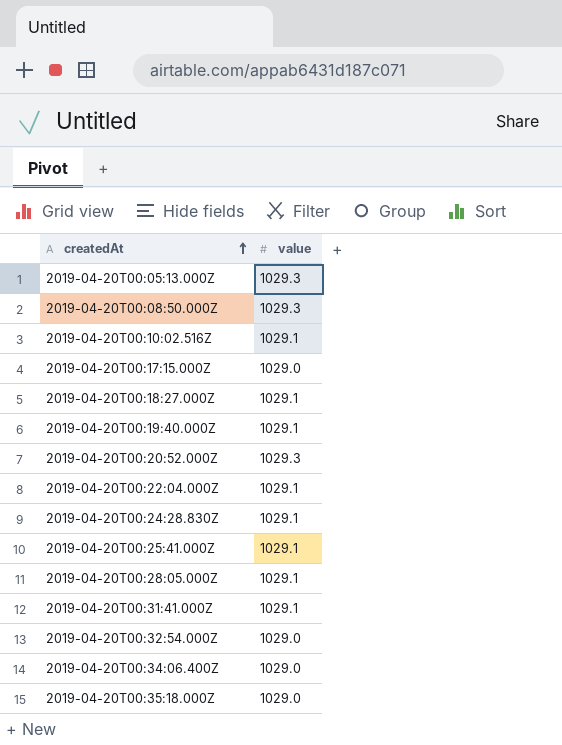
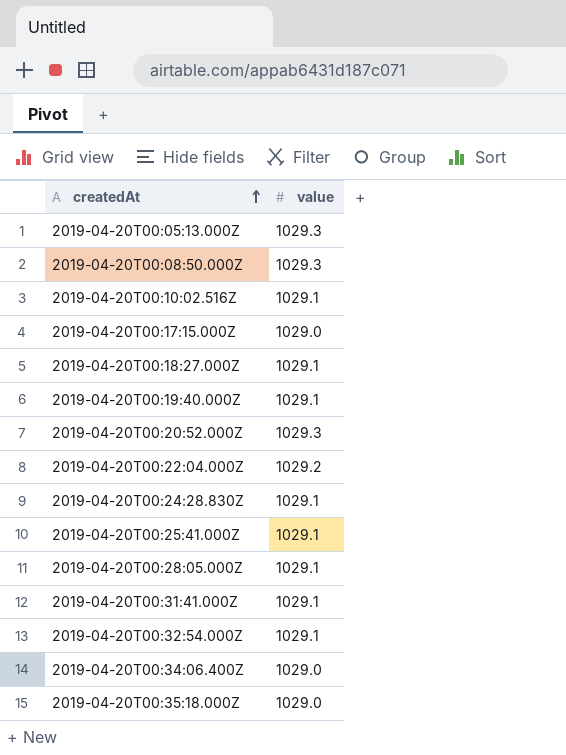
2019-04-20T00:22:04.000Z | value: 1029.1 -> 1029.2
2019-04-20T00:32:54.000Z | value: 1029.0 -> 1029.1

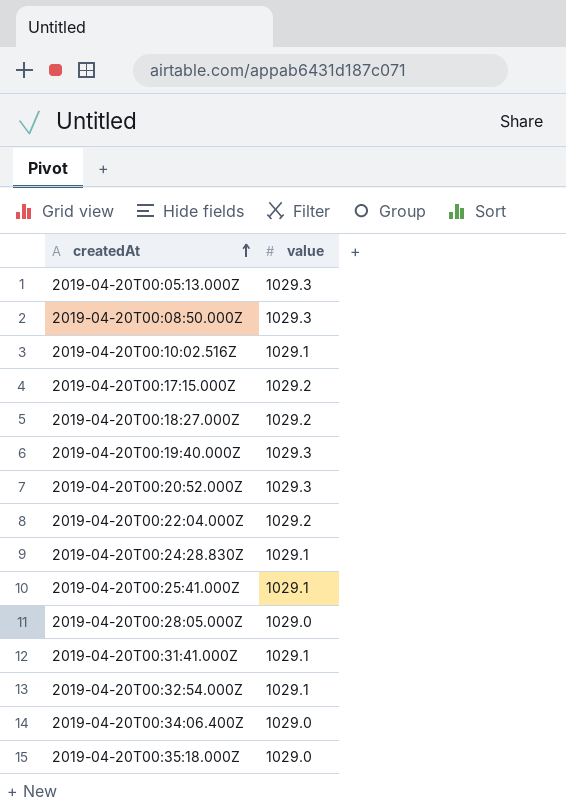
2019-04-20T00:17:15.000Z | value: 1029.0 -> 1029.2
2019-04-20T00:18:27.000Z | value: 1029.1 -> 1029.2
2019-04-20T00:19:40.000Z | value: 1029.1 -> 1029.3
2019-04-20T00:28:05.000Z | value: 1029.1 -> 1029.0

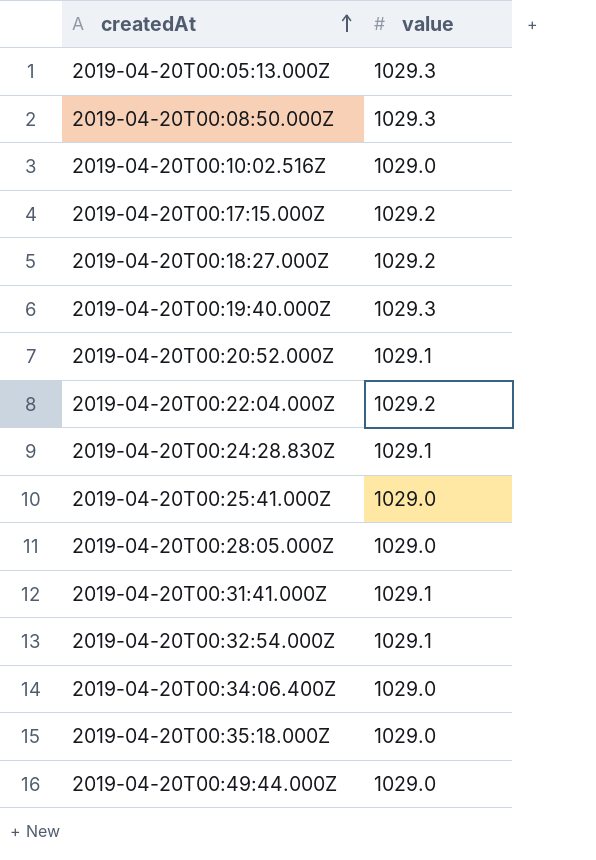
2019-04-20T00:10:02.516Z | value: 1029.1 -> 1029.0
2019-04-20T00:20:52.000Z | value: 1029.3 -> 1029.1
2019-04-20T00:25:41.000Z | value: 1029.1 -> 1029.0
row 2019-04-20T00:49:44.000Z: none -> 1029.0

